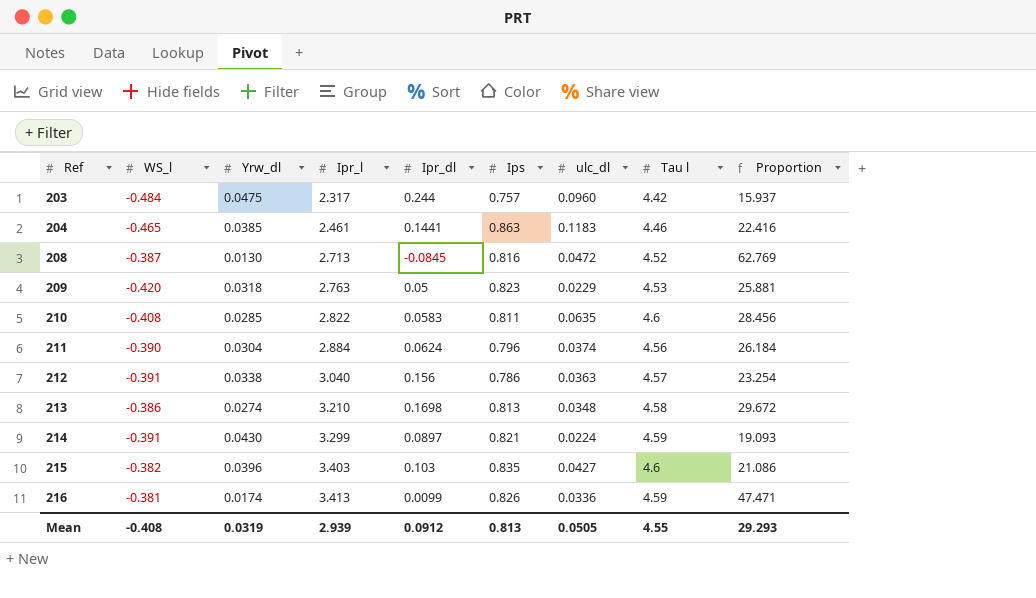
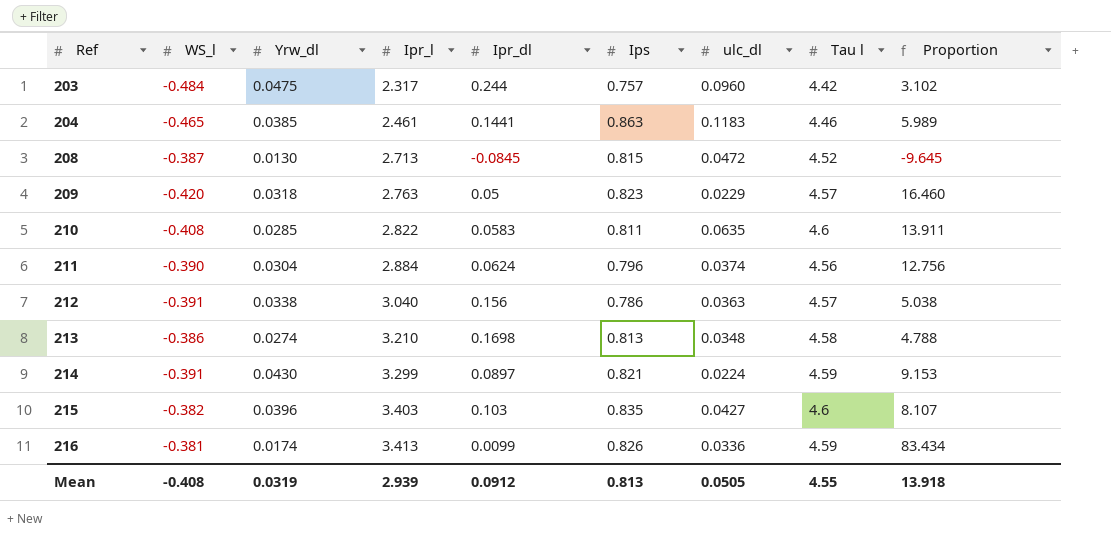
column Proportion | formula: [Ips] / [Yrw_dl] -> [Ips] / [Ipr_dl]
208 | Ips: 0.816 -> 0.815
209 | Tau l: 4.53 -> 4.57
Mean | Proportion: 29.293 -> 13.918

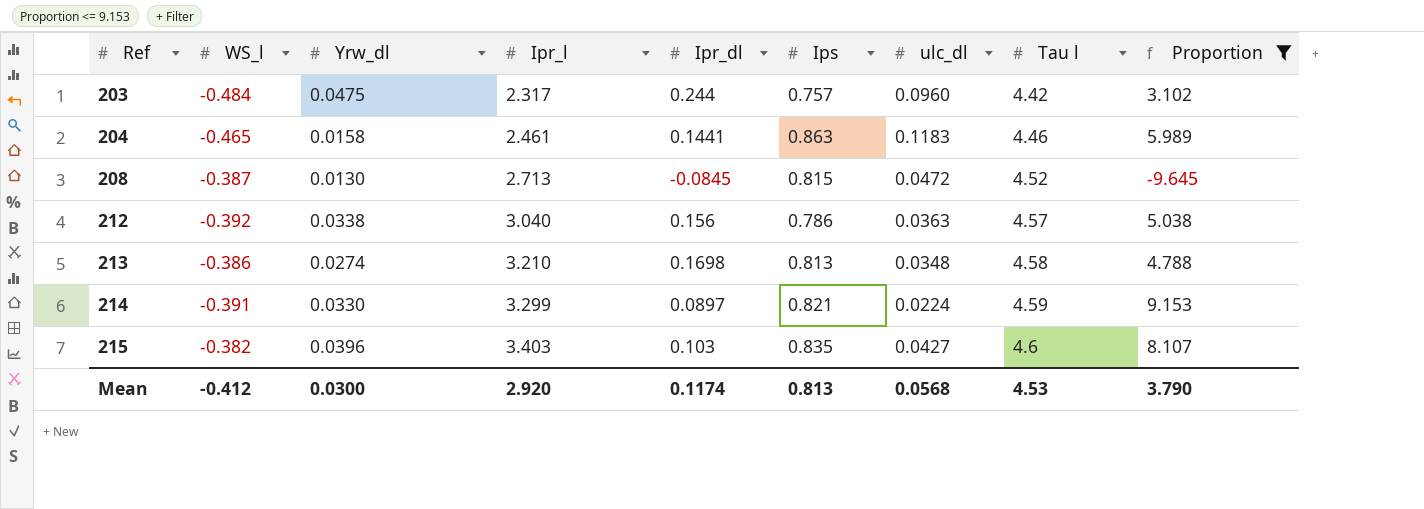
filter: none -> Proportion <= 9.153
204 | Yrw_dl: 0.0385 -> 0.0158
212 | WS_l: -0.391 -> -0.392
214 | Yrw_dl: 0.0430 -> 0.0330
Mean | WS_l: -0.408 -> -0.412
Mean | Yrw_dl: 0.0319 -> 0.0300
Mean | Ipr_l: 2.939 -> 2.920
Mean | Ipr_dl: 0.0912 -> 0.1174
Mean | ulc_dl: 0.0505 -> 0.0568
Mean | Tau l: 4.55 -> 4.53
Mean | Proportion: 13.918 -> 3.790

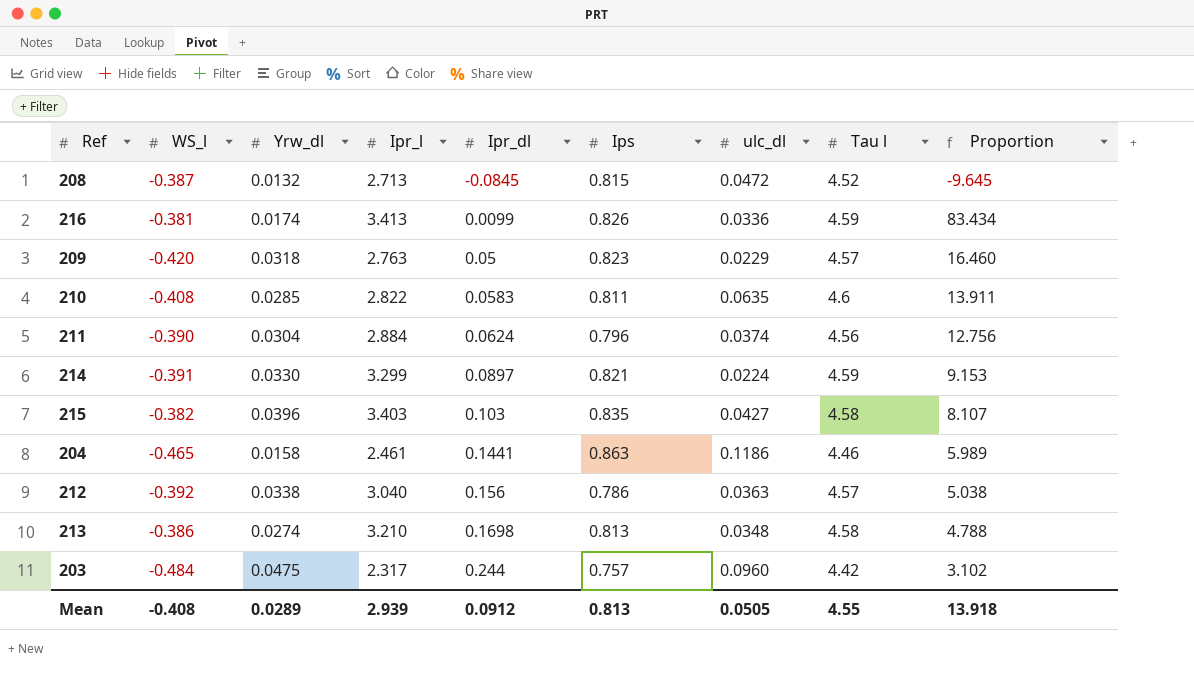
filter: Proportion <= 9.153 -> none
row order: Ref ascending -> Ipr_dl ascending
208 | Yrw_dl: 0.0130 -> 0.0132
215 | Tau l: 4.6 -> 4.58
204 | ulc_dl: 0.1183 -> 0.1186
Mean | WS_l: -0.412 -> -0.408
Mean | Yrw_dl: 0.0300 -> 0.0289
Mean | Ipr_l: 2.920 -> 2.939
Mean | Ipr_dl: 0.1174 -> 0.0912
Mean | ulc_dl: 0.0568 -> 0.0505
Mean | Tau l: 4.53 -> 4.55
Mean | Proportion: 3.790 -> 13.918

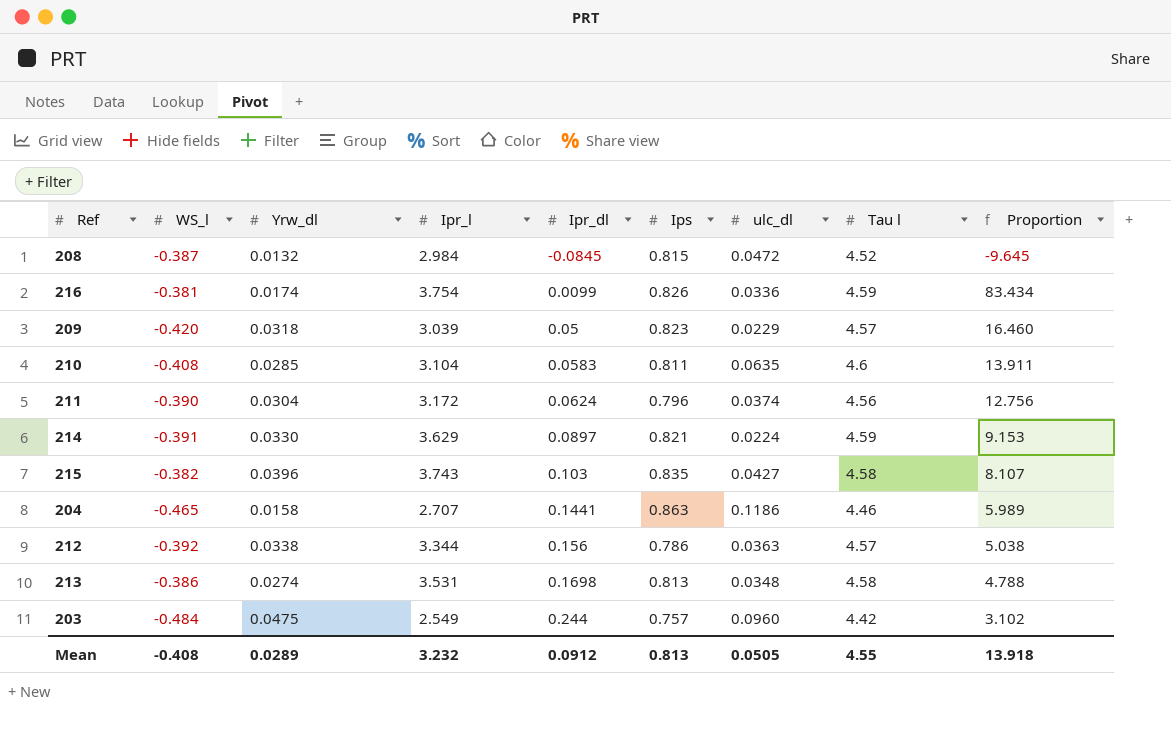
208 | Ipr_l: 2.713 -> 2.984
216 | Ipr_l: 3.413 -> 3.754
209 | Ipr_l: 2.763 -> 3.039
210 | Ipr_l: 2.822 -> 3.104
211 | Ipr_l: 2.884 -> 3.172
214 | Ipr_l: 3.299 -> 3.629
215 | Ipr_l: 3.403 -> 3.743
204 | Ipr_l: 2.461 -> 2.707
212 | Ipr_l: 3.040 -> 3.344
213 | Ipr_l: 3.210 -> 3.531
203 | Ipr_l: 2.317 -> 2.549
Mean | Ipr_l: 2.939 -> 3.232

